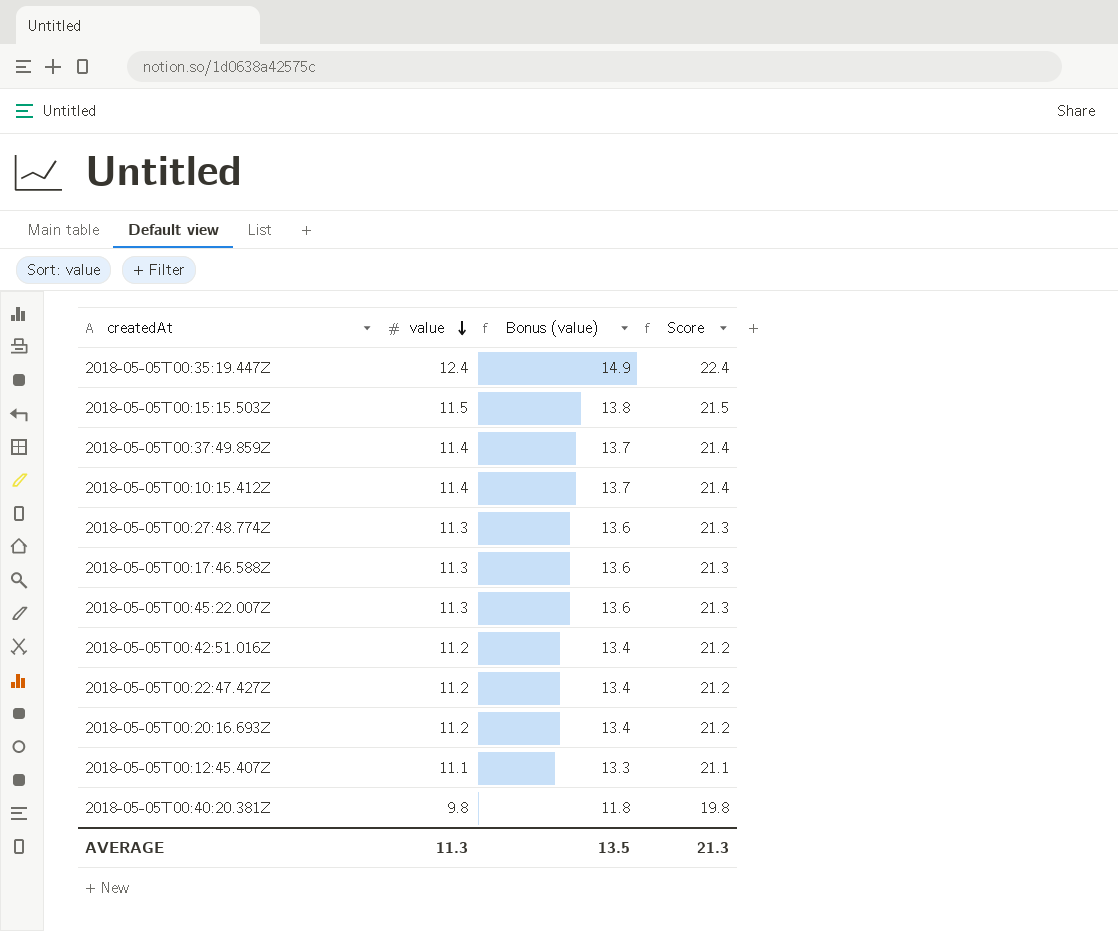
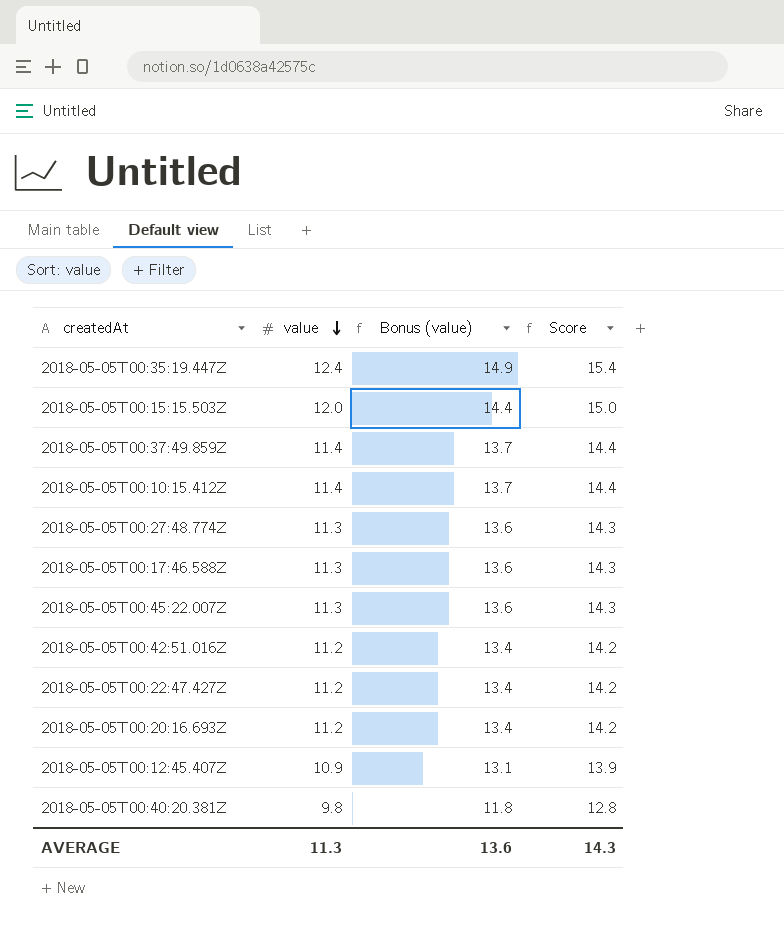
column Score | formula: [value] + 10 -> [value] + 3
2018-05-05T00:15:15.503Z | value: 11.5 -> 12.0
2018-05-05T00:15:15.503Z | Bonus (value): 13.8 -> 14.4
2018-05-05T00:12:45.407Z | value: 11.1 -> 10.9
2018-05-05T00:12:45.407Z | Bonus (value): 13.3 -> 13.1
AVERAGE | Bonus (value): 13.5 -> 13.6
AVERAGE | Score: 21.3 -> 14.3

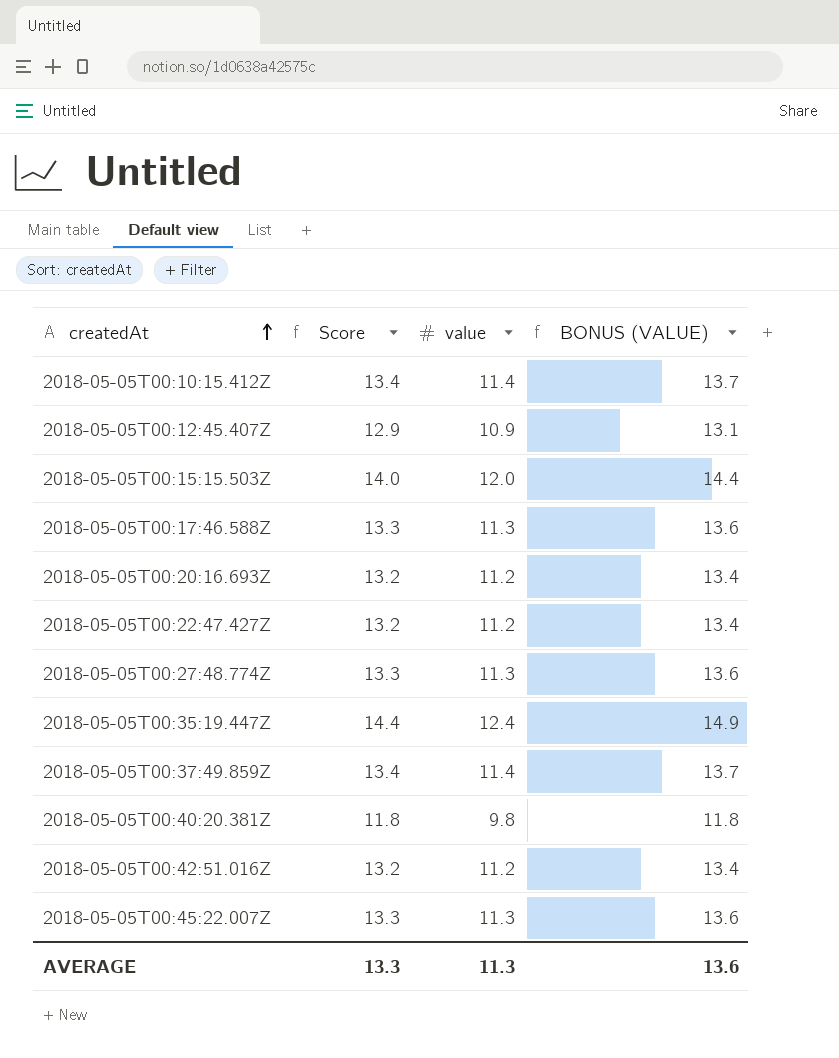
row order: value descending -> createdAt ascending
column Score | formula: [value] + 3 -> [value] + 2
column Score | position: 4 -> 2
column name: Bonus (value) -> BONUS (VALUE)
AVERAGE | Score: 14.3 -> 13.3

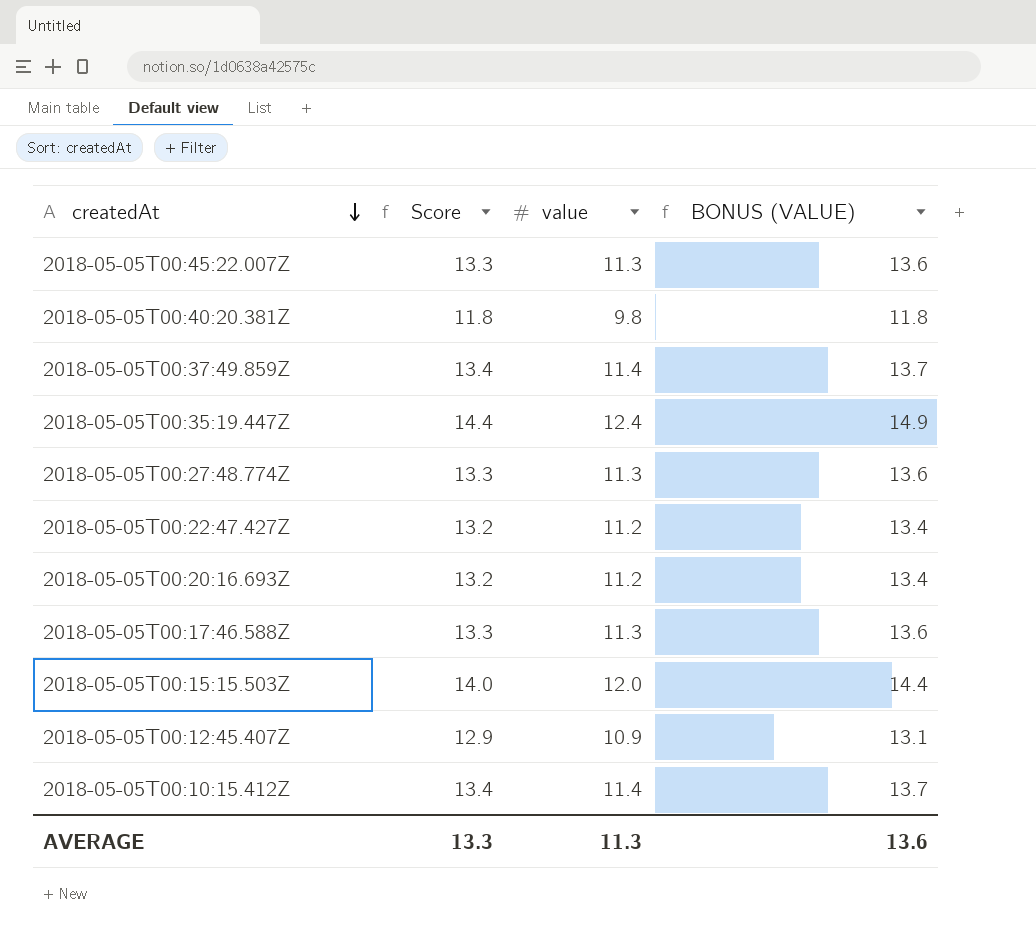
row order: createdAt ascending -> createdAt descending
row 2018-05-05T00:42:51.016Z: 13.2 | 11.2 | 13.4 -> none

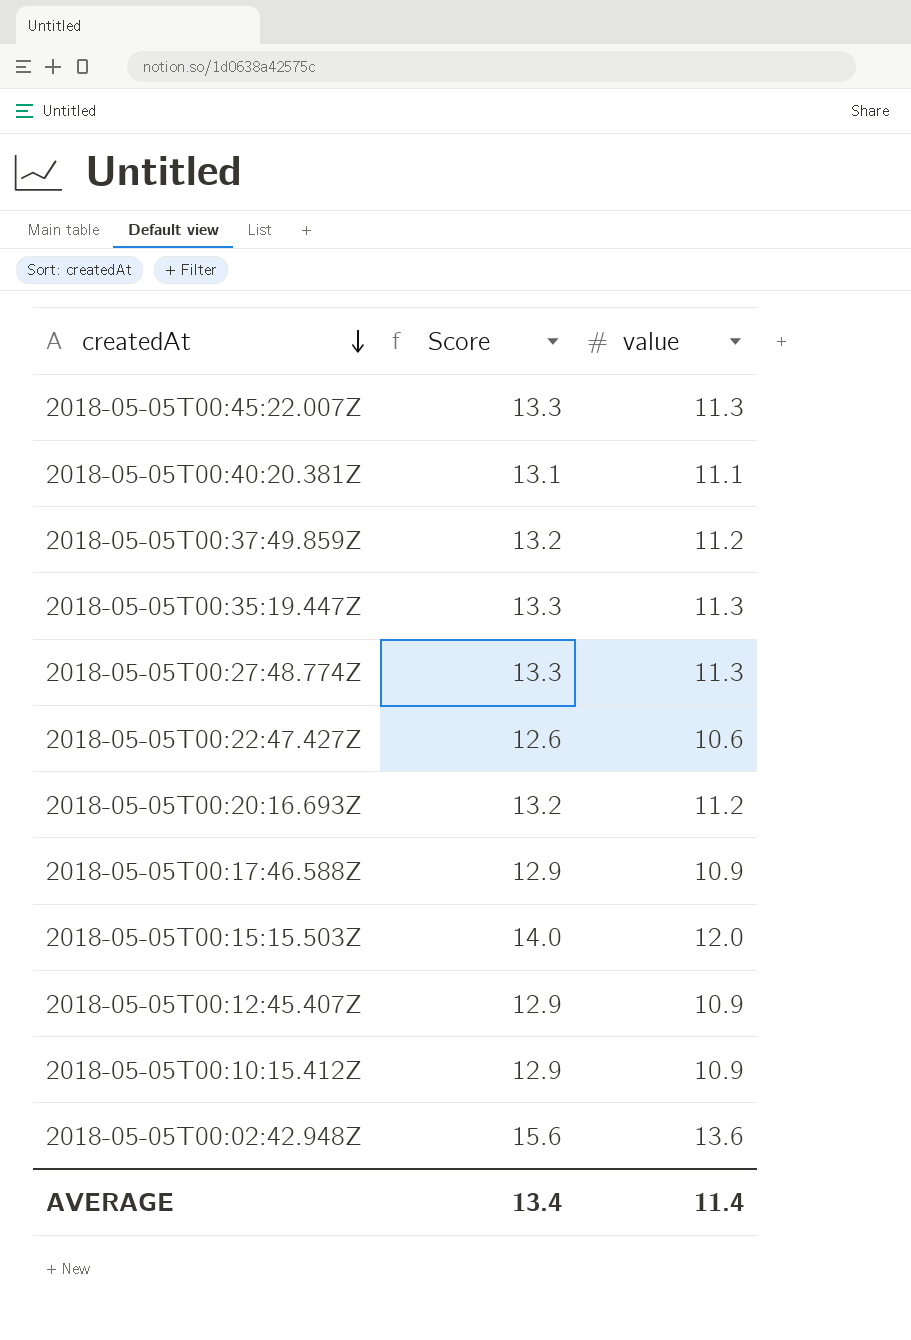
column BONUS (VALUE) | formula: [value] * 1.2 -> none
2018-05-05T00:40:20.381Z | Score: 11.8 -> 13.1
2018-05-05T00:40:20.381Z | value: 9.8 -> 11.1
2018-05-05T00:37:49.859Z | Score: 13.4 -> 13.2
2018-05-05T00:37:49.859Z | value: 11.4 -> 11.2
2018-05-05T00:35:19.447Z | Score: 14.4 -> 13.3
2018-05-05T00:35:19.447Z | value: 12.4 -> 11.3
2018-05-05T00:22:47.427Z | Score: 13.2 -> 12.6
2018-05-05T00:22:47.427Z | value: 11.2 -> 10.6
2018-05-05T00:17:46.588Z | Score: 13.3 -> 12.9
2018-05-05T00:17:46.588Z | value: 11.3 -> 10.9
2018-05-05T00:10:15.412Z | Score: 13.4 -> 12.9
2018-05-05T00:10:15.412Z | value: 11.4 -> 10.9
row 2018-05-05T00:02:42.948Z: none -> 15.6 | 13.6
AVERAGE | Score: 13.3 -> 13.4
AVERAGE | value: 11.3 -> 11.4

